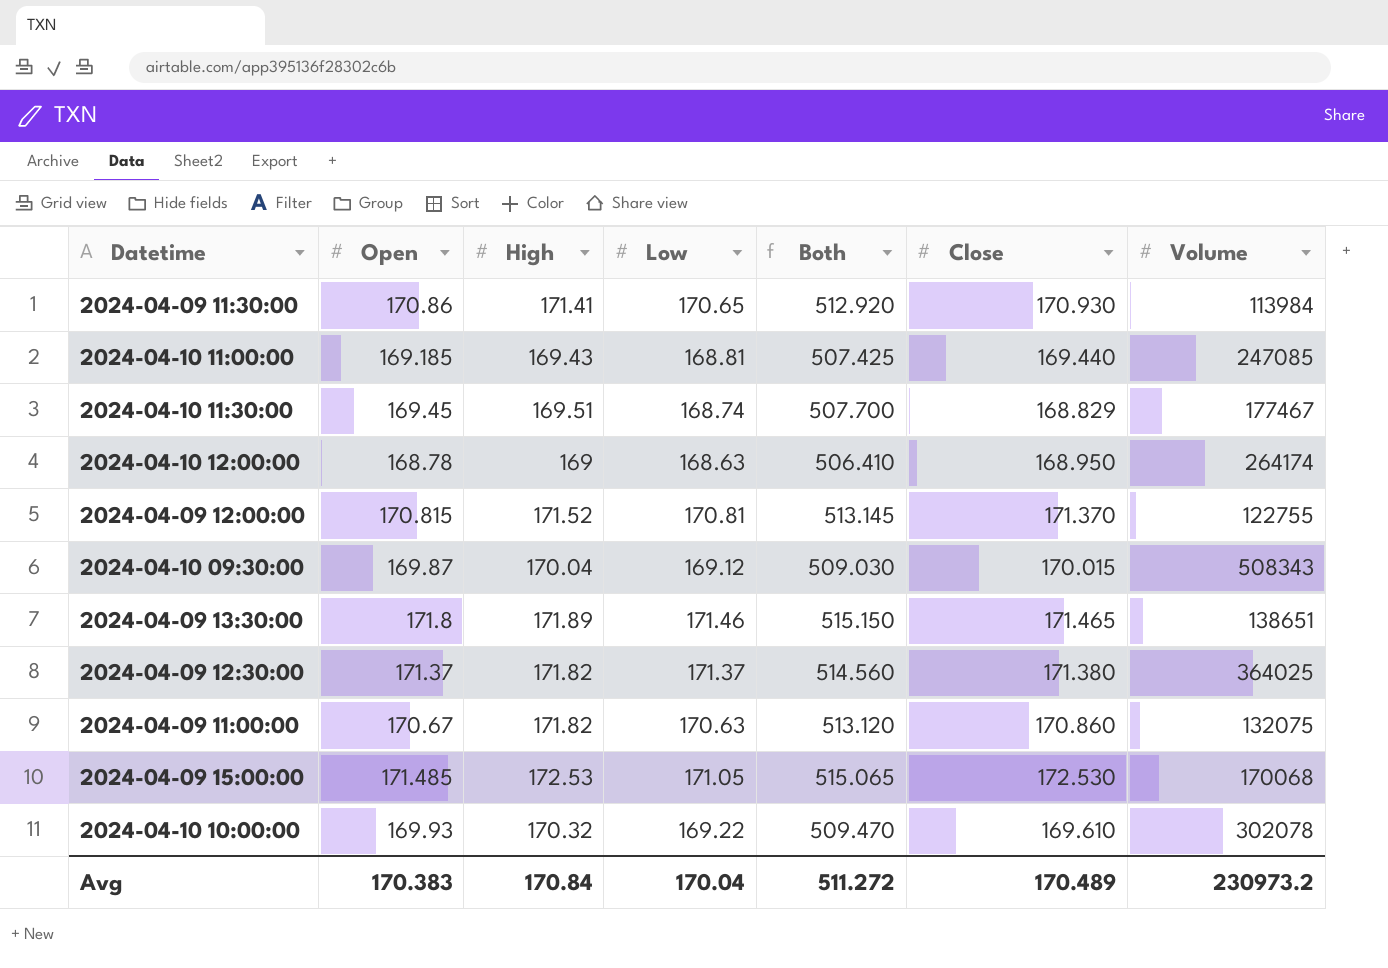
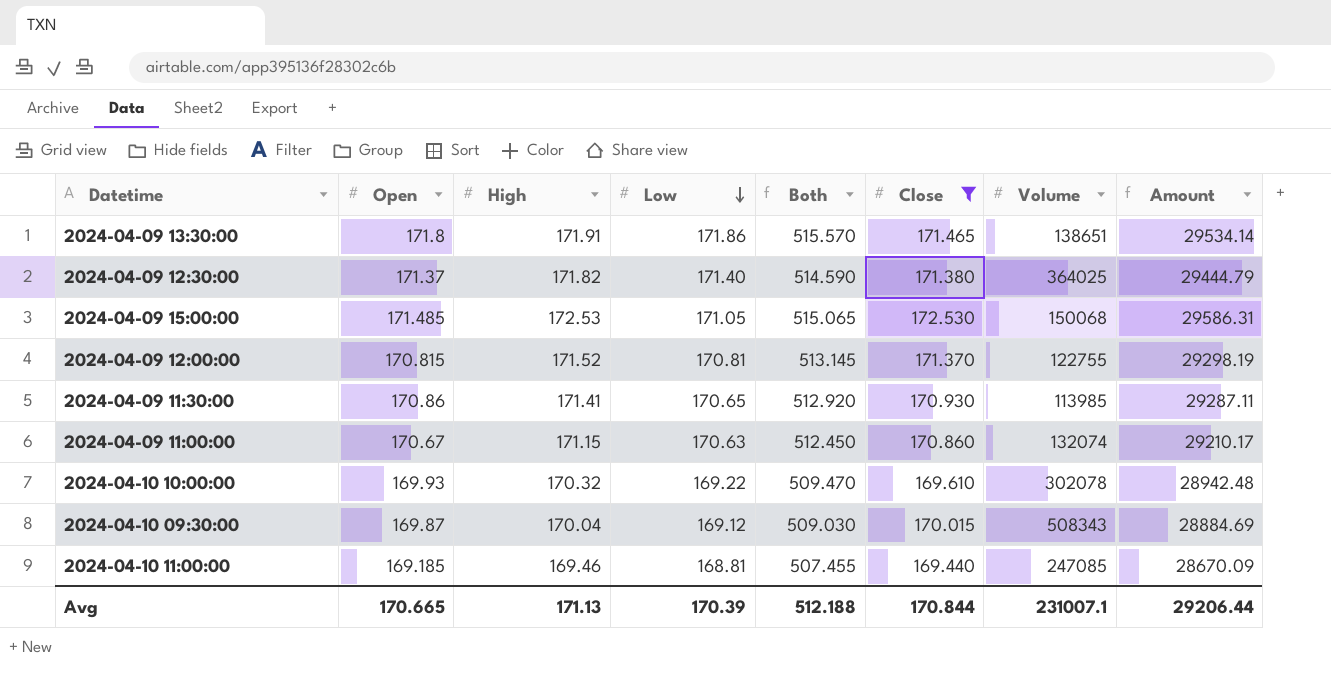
filter: none -> Close >= 169.440
row order: none -> Low descending
column Amount | formula: none -> [Open] * [High]
2024-04-09 13:30:00 | High: 171.89 -> 171.91
2024-04-09 13:30:00 | Low: 171.46 -> 171.86
2024-04-09 13:30:00 | Both: 515.150 -> 515.570
2024-04-09 12:30:00 | Low: 171.37 -> 171.40
2024-04-09 12:30:00 | Both: 514.560 -> 514.590
2024-04-09 15:00:00 | Volume: 170068 -> 150068
2024-04-09 11:30:00 | Volume: 113984 -> 113985
2024-04-09 11:00:00 | High: 171.82 -> 171.15
2024-04-09 11:00:00 | Both: 513.120 -> 512.450
2024-04-09 11:00:00 | Volume: 132075 -> 132074
2024-04-10 11:00:00 | High: 169.43 -> 169.46
2024-04-10 11:00:00 | Both: 507.425 -> 507.455
Avg | Open: 170.383 -> 170.665
Avg | High: 170.84 -> 171.13
Avg | Low: 170.04 -> 170.39
Avg | Both: 511.272 -> 512.188
Avg | Close: 170.489 -> 170.844
Avg | Volume: 230973.2 -> 231007.1

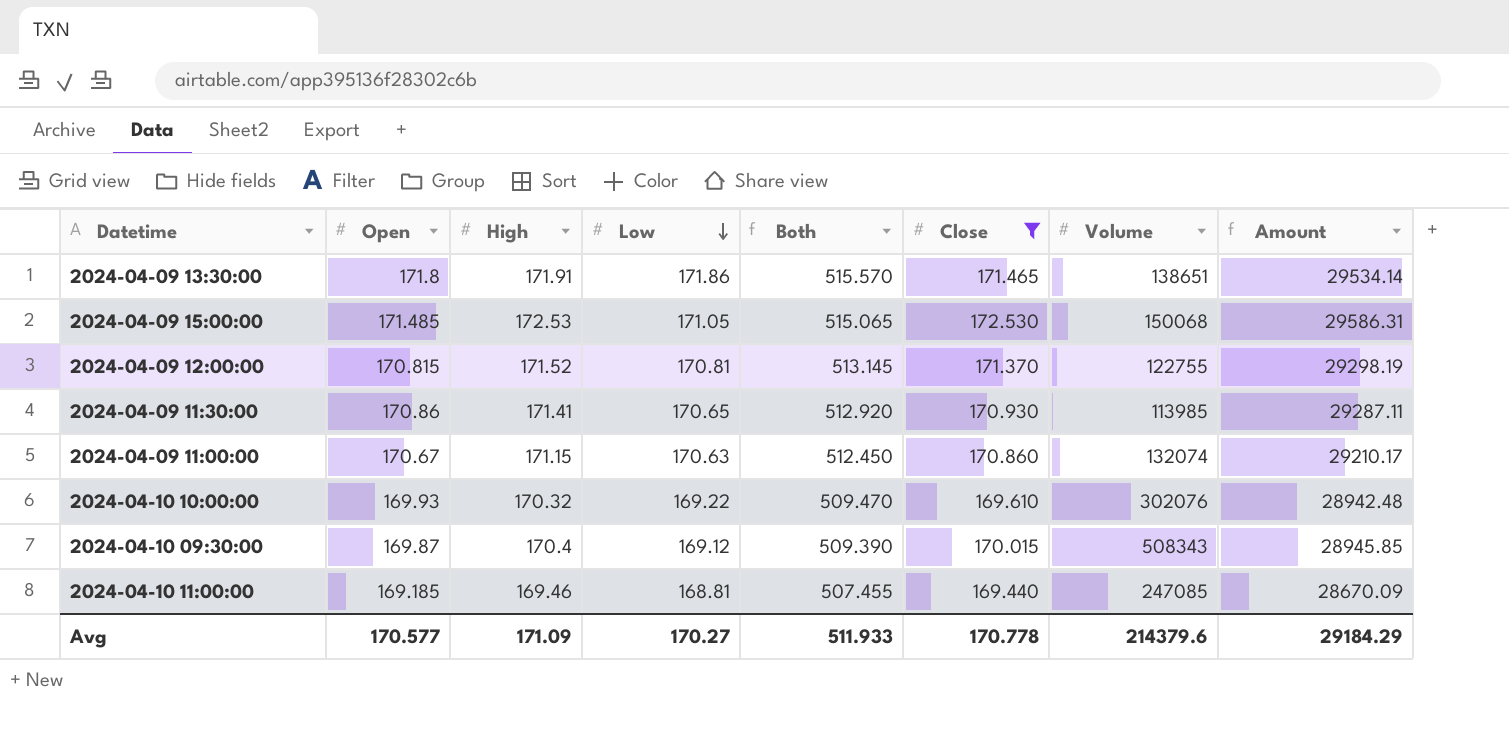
row 2024-04-09 12:30:00: 171.37 | 171.82 | 171.40 | 514.590 | 171.380 | 364025 | 29444.79 -> none
2024-04-10 10:00:00 | Volume: 302078 -> 302076
2024-04-10 09:30:00 | High: 170.04 -> 170.4
2024-04-10 09:30:00 | Both: 509.030 -> 509.390
2024-04-10 09:30:00 | Amount: 28884.69 -> 28945.85
Avg | Open: 170.665 -> 170.577
Avg | High: 171.13 -> 171.09
Avg | Low: 170.39 -> 170.27
Avg | Both: 512.188 -> 511.933
Avg | Close: 170.844 -> 170.778
Avg | Volume: 231007.1 -> 214379.6
Avg | Amount: 29206.44 -> 29184.29

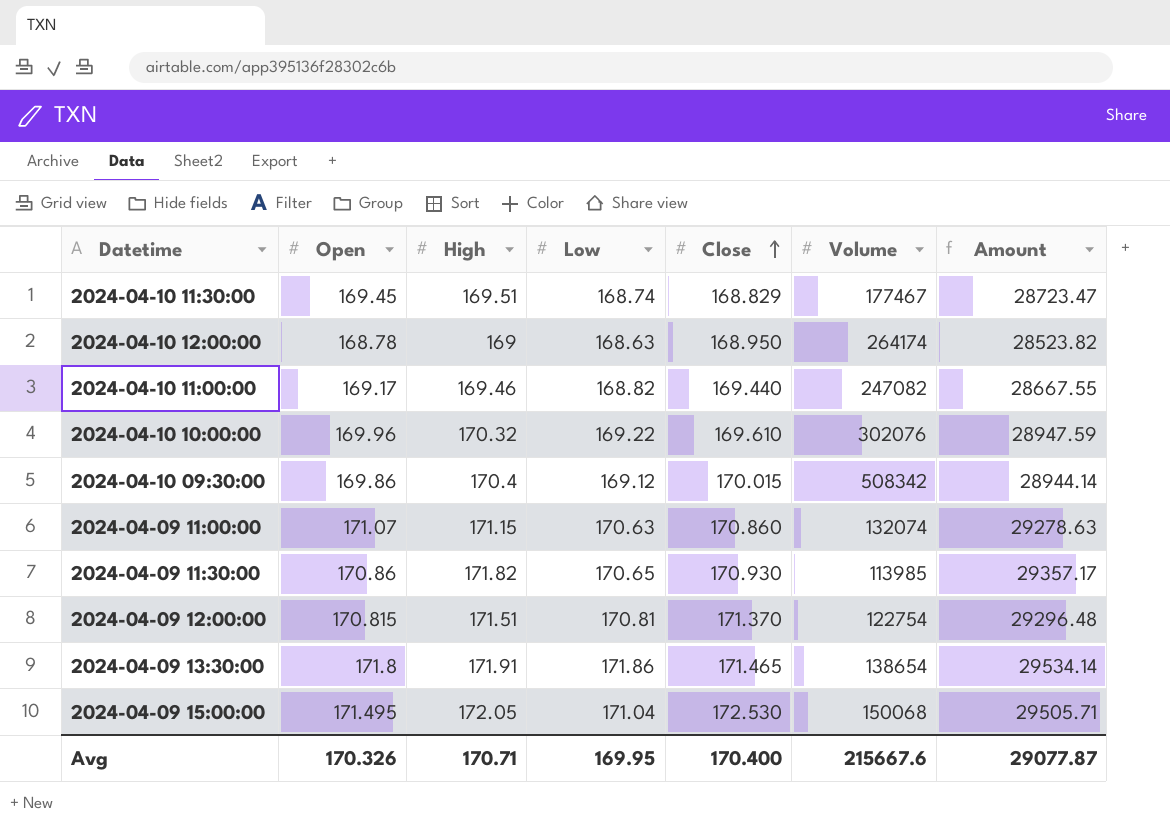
filter: Close >= 169.440 -> none
row order: Low descending -> Close ascending
column Both | formula: [Open] + [High] + [Low] -> none
2024-04-10 11:00:00 | Open: 169.185 -> 169.17
2024-04-10 11:00:00 | Low: 168.81 -> 168.82
2024-04-10 11:00:00 | Volume: 247085 -> 247082
2024-04-10 11:00:00 | Amount: 28670.09 -> 28667.55
2024-04-10 10:00:00 | Open: 169.93 -> 169.96
2024-04-10 10:00:00 | Amount: 28942.48 -> 28947.59
2024-04-10 09:30:00 | Open: 169.87 -> 169.86
2024-04-10 09:30:00 | Volume: 508343 -> 508342
2024-04-10 09:30:00 | Amount: 28945.85 -> 28944.14
2024-04-09 11:00:00 | Open: 170.67 -> 171.07
2024-04-09 11:00:00 | Amount: 29210.17 -> 29278.63
2024-04-09 11:30:00 | High: 171.41 -> 171.82
2024-04-09 11:30:00 | Amount: 29287.11 -> 29357.17
2024-04-09 12:00:00 | High: 171.52 -> 171.51
2024-04-09 12:00:00 | Volume: 122755 -> 122754
2024-04-09 12:00:00 | Amount: 29298.19 -> 29296.48
2024-04-09 13:30:00 | Volume: 138651 -> 138654
2024-04-09 15:00:00 | Open: 171.485 -> 171.495
2024-04-09 15:00:00 | High: 172.53 -> 172.05
2024-04-09 15:00:00 | Low: 171.05 -> 171.04
2024-04-09 15:00:00 | Amount: 29586.31 -> 29505.71
Avg | Open: 170.577 -> 170.326
Avg | High: 171.09 -> 170.71
Avg | Low: 170.27 -> 169.95
Avg | Close: 170.778 -> 170.400
Avg | Volume: 214379.6 -> 215667.6
Avg | Amount: 29184.29 -> 29077.87

